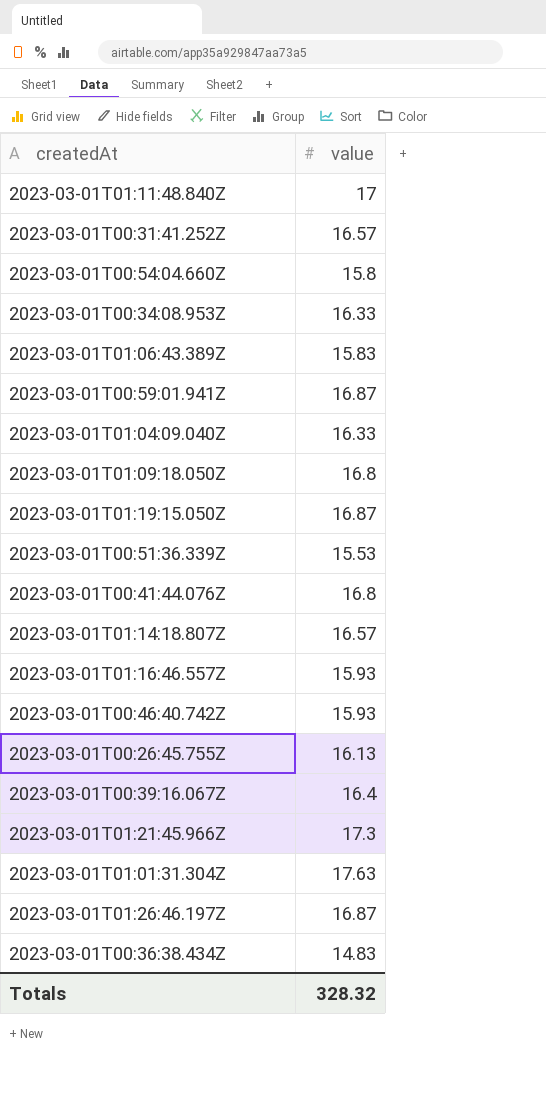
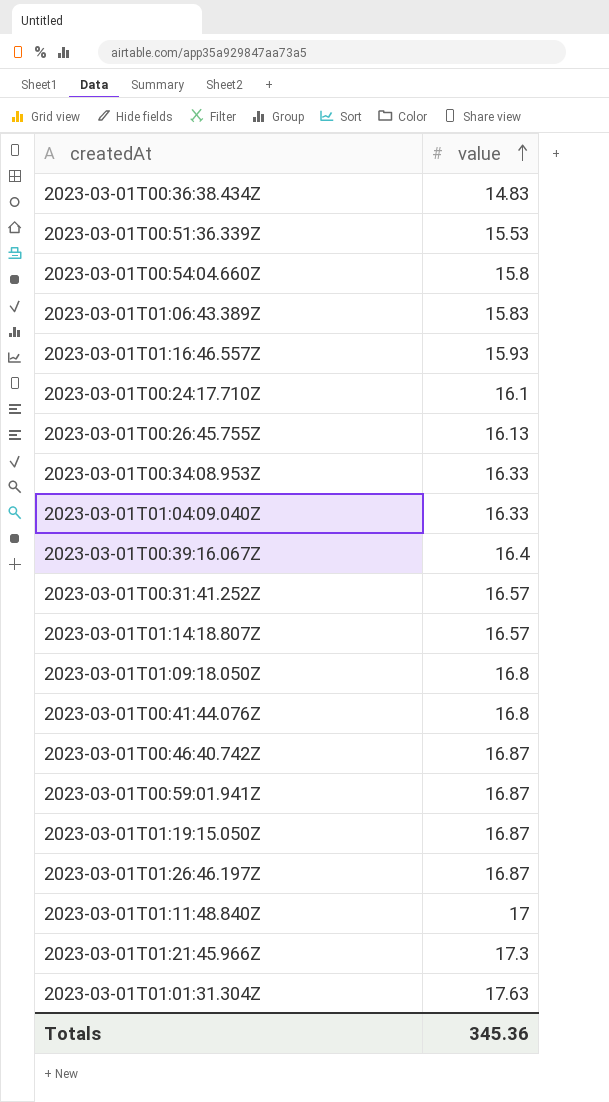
row order: none -> value ascending
row 2023-03-01T00:24:17.710Z: none -> 16.1
2023-03-01T00:46:40.742Z | value: 15.93 -> 16.87
Totals | value: 328.32 -> 345.36

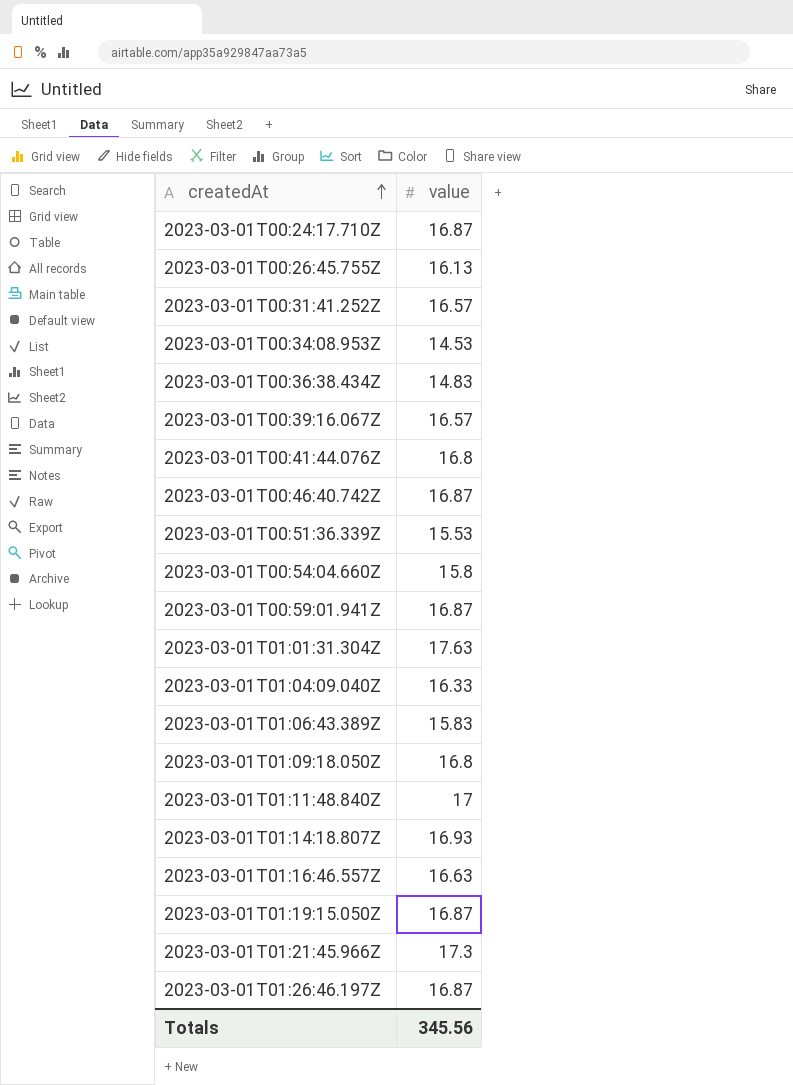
row order: value ascending -> createdAt ascending
2023-03-01T00:24:17.710Z | value: 16.1 -> 16.87
2023-03-01T00:34:08.953Z | value: 16.33 -> 14.53
2023-03-01T00:39:16.067Z | value: 16.4 -> 16.57
2023-03-01T01:14:18.807Z | value: 16.57 -> 16.93
2023-03-01T01:16:46.557Z | value: 15.93 -> 16.63
Totals | value: 345.36 -> 345.56

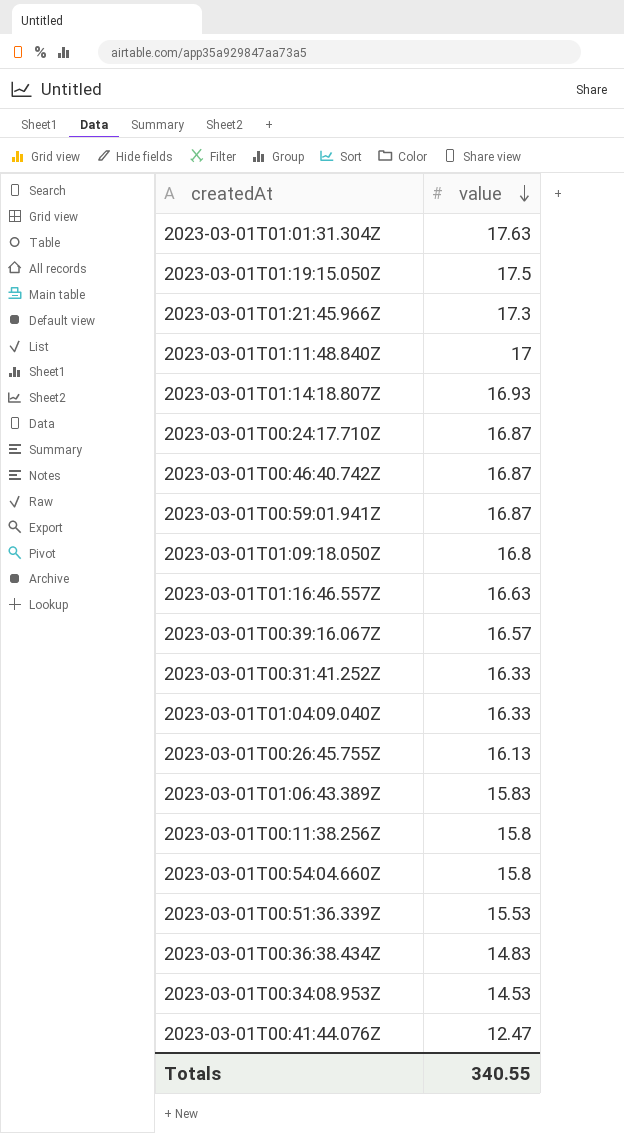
row order: createdAt ascending -> value descending
row 2023-03-01T01:26:46.197Z: 16.87 -> none
2023-03-01T01:19:15.050Z | value: 16.87 -> 17.5
2023-03-01T00:31:41.252Z | value: 16.57 -> 16.33
row 2023-03-01T00:11:38.256Z: none -> 15.8
2023-03-01T00:41:44.076Z | value: 16.8 -> 12.47
Totals | value: 345.56 -> 340.55

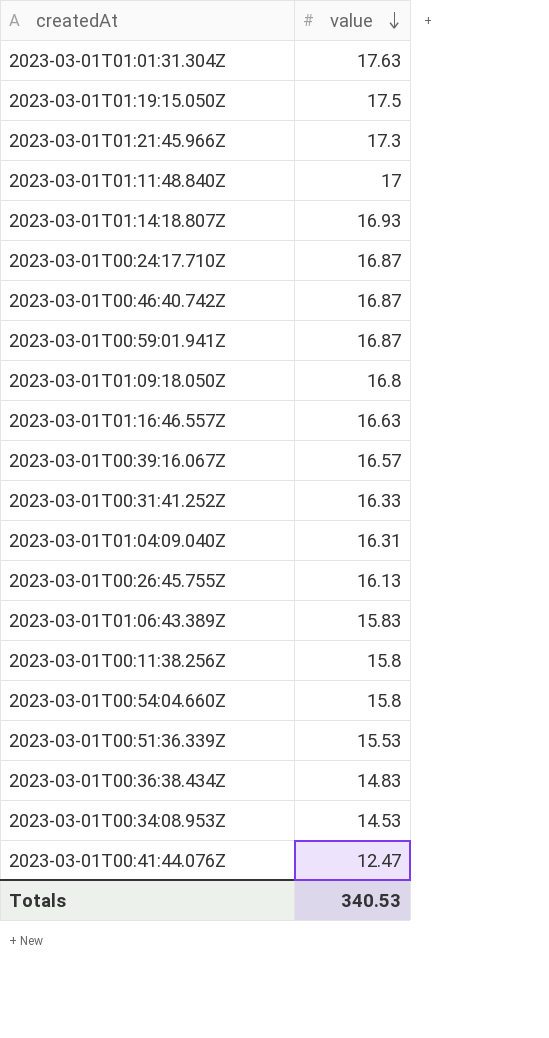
2023-03-01T01:04:09.040Z | value: 16.33 -> 16.31
Totals | value: 340.55 -> 340.53

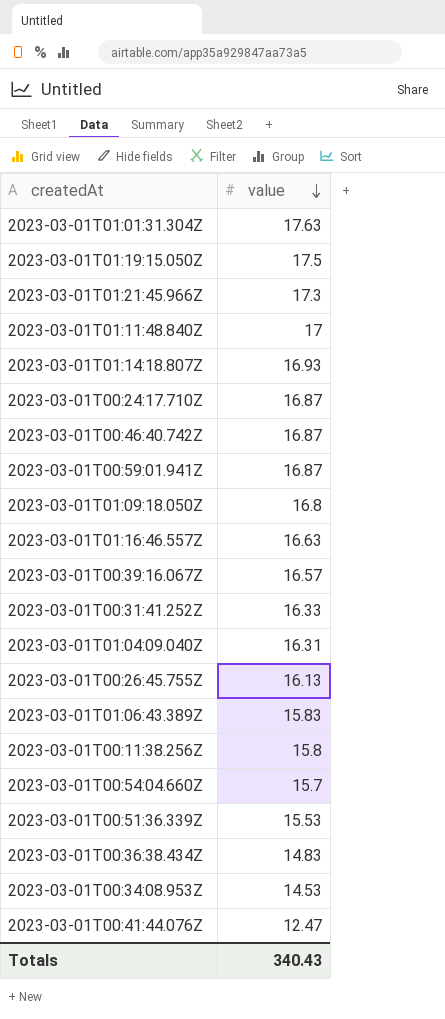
2023-03-01T00:54:04.660Z | value: 15.8 -> 15.7
Totals | value: 340.53 -> 340.43

